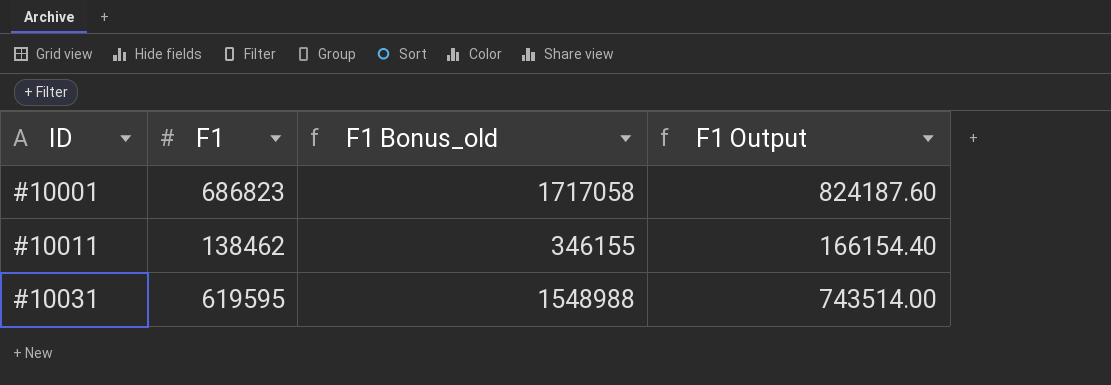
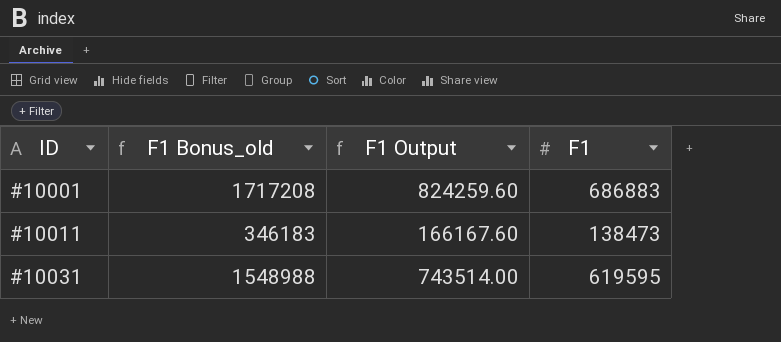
column F1 | position: 2 -> 4
#10001 | F1 Bonus_old: 1717058 -> 1717208
#10001 | F1 Output: 824187.60 -> 824259.60
#10001 | F1: 686823 -> 686883
#10011 | F1 Bonus_old: 346155 -> 346183
#10011 | F1 Output: 166154.40 -> 166167.60
#10011 | F1: 138462 -> 138473

